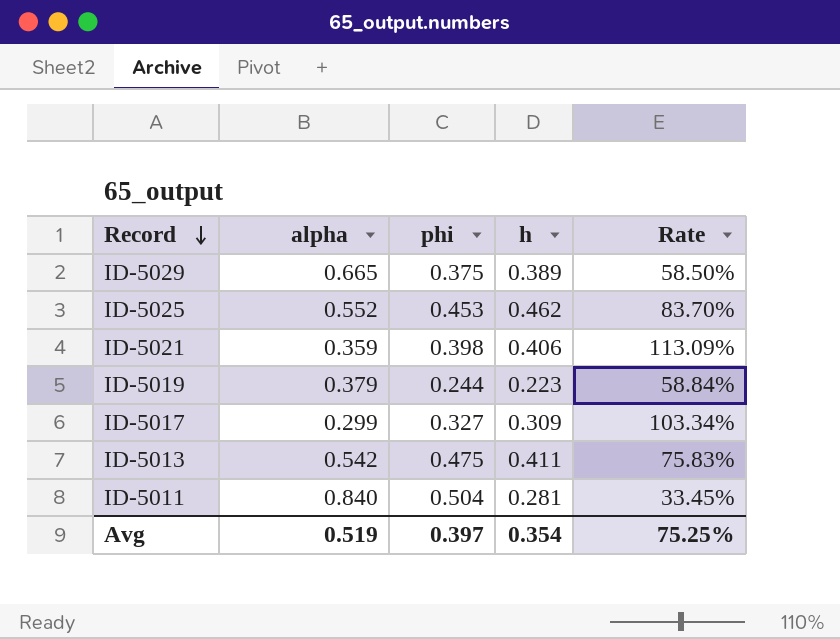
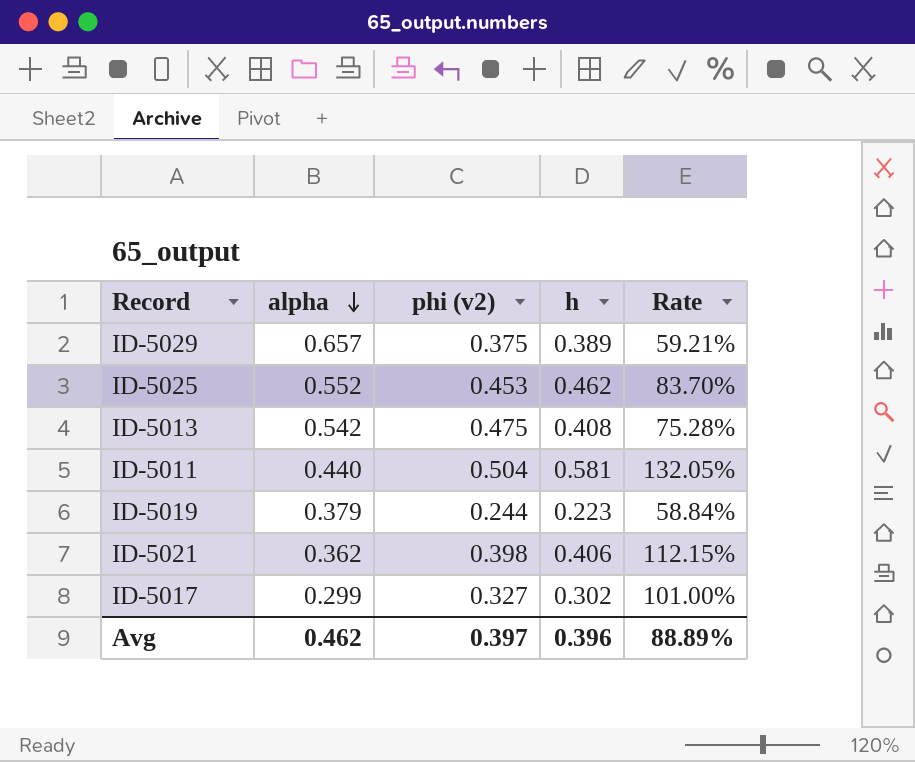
row order: Record descending -> alpha descending
column name: phi -> phi (v2)
ID-5029 | alpha: 0.665 -> 0.657
ID-5029 | Rate: 58.50% -> 59.21%
ID-5013 | h: 0.411 -> 0.408
ID-5013 | Rate: 75.83% -> 75.28%
ID-5011 | alpha: 0.840 -> 0.440
ID-5011 | h: 0.281 -> 0.581
ID-5011 | Rate: 33.45% -> 132.05%
ID-5021 | alpha: 0.359 -> 0.362
ID-5021 | Rate: 113.09% -> 112.15%
ID-5017 | h: 0.309 -> 0.302
ID-5017 | Rate: 103.34% -> 101.00%
Avg | alpha: 0.519 -> 0.462
Avg | h: 0.354 -> 0.396
Avg | Rate: 75.25% -> 88.89%

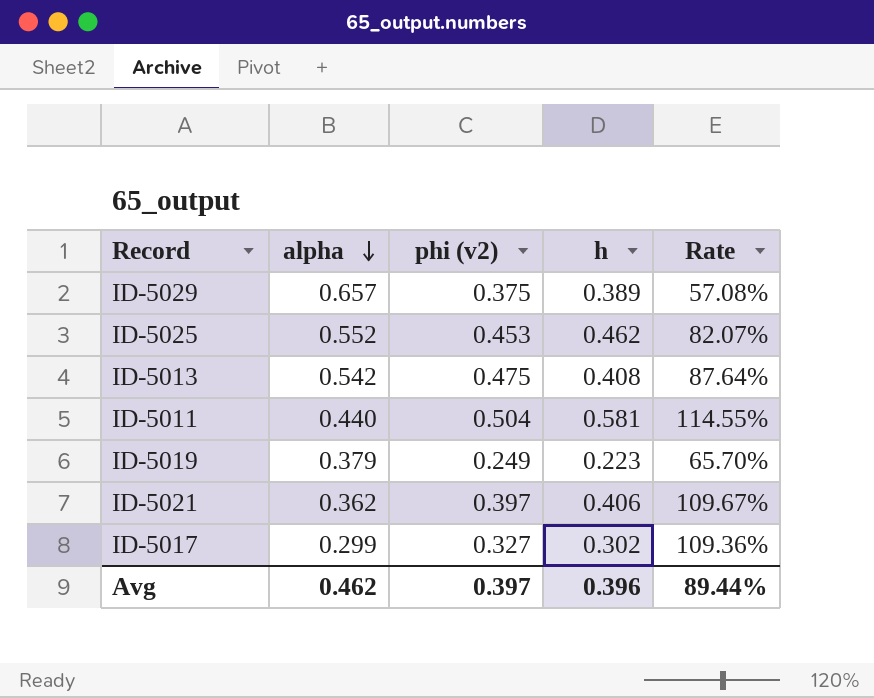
column Rate | formula: [h] / [alpha] -> [phi (v2)] / [alpha]
ID-5019 | phi (v2): 0.244 -> 0.249
ID-5021 | phi (v2): 0.398 -> 0.397
Avg | Rate: 88.89% -> 89.44%

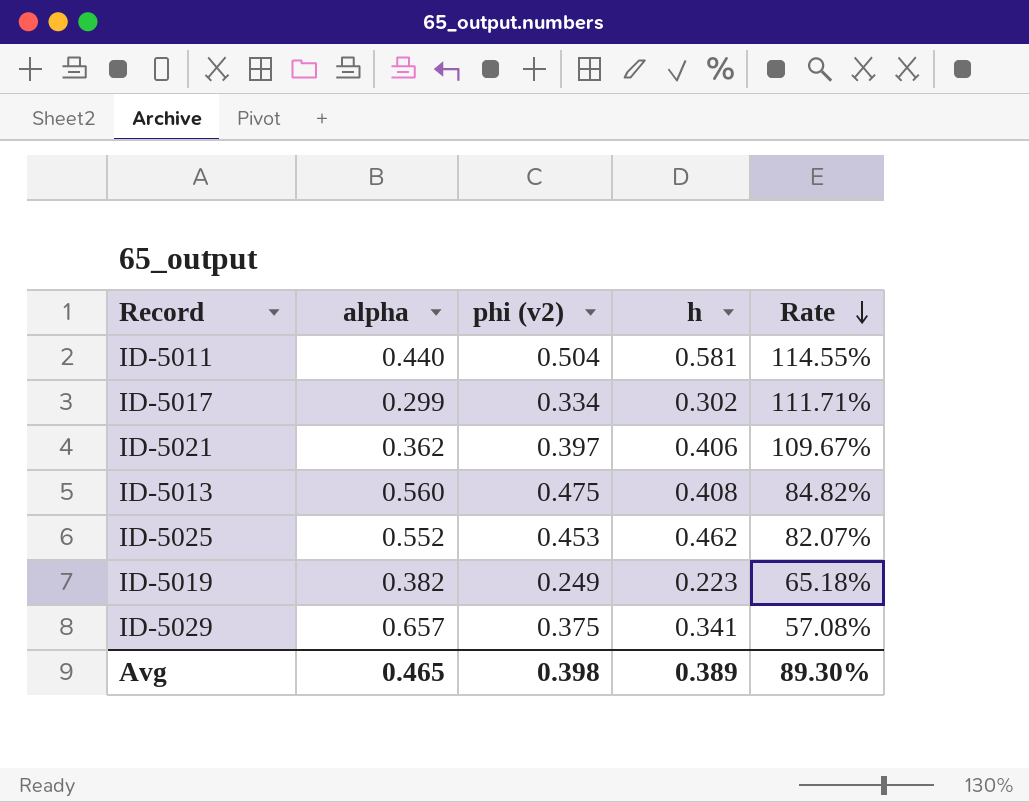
row order: alpha descending -> Rate descending
ID-5017 | phi (v2): 0.327 -> 0.334
ID-5017 | Rate: 109.36% -> 111.71%
ID-5013 | alpha: 0.542 -> 0.560
ID-5013 | Rate: 87.64% -> 84.82%
ID-5019 | alpha: 0.379 -> 0.382
ID-5019 | Rate: 65.70% -> 65.18%
ID-5029 | h: 0.389 -> 0.341
Avg | alpha: 0.462 -> 0.465
Avg | phi (v2): 0.397 -> 0.398
Avg | h: 0.396 -> 0.389
Avg | Rate: 89.44% -> 89.30%

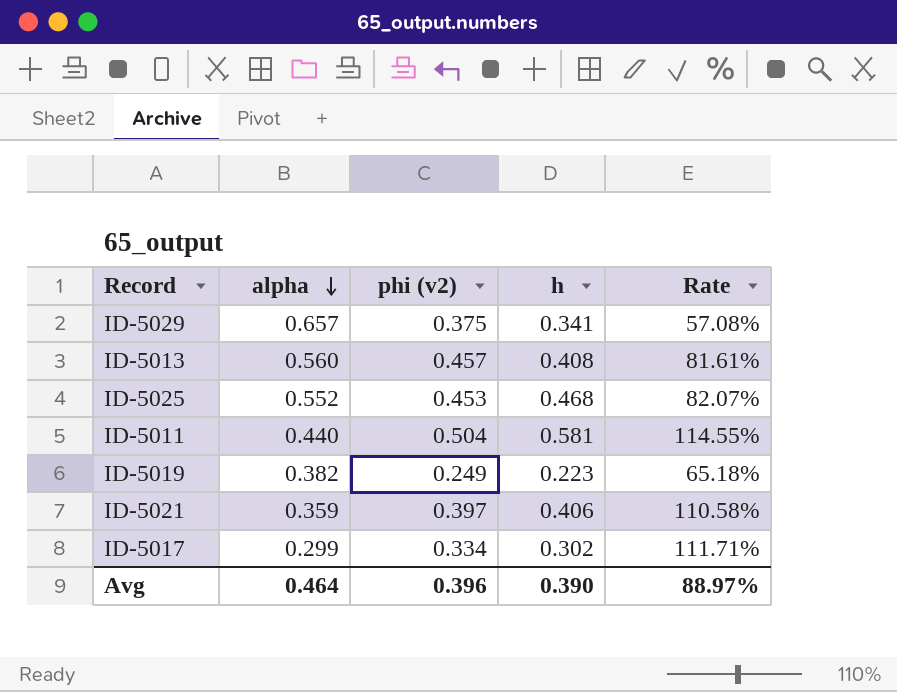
row order: Rate descending -> alpha descending
ID-5013 | phi (v2): 0.475 -> 0.457
ID-5013 | Rate: 84.82% -> 81.61%
ID-5025 | h: 0.462 -> 0.468
ID-5021 | alpha: 0.362 -> 0.359
ID-5021 | Rate: 109.67% -> 110.58%
Avg | alpha: 0.465 -> 0.464
Avg | phi (v2): 0.398 -> 0.396
Avg | h: 0.389 -> 0.390
Avg | Rate: 89.30% -> 88.97%

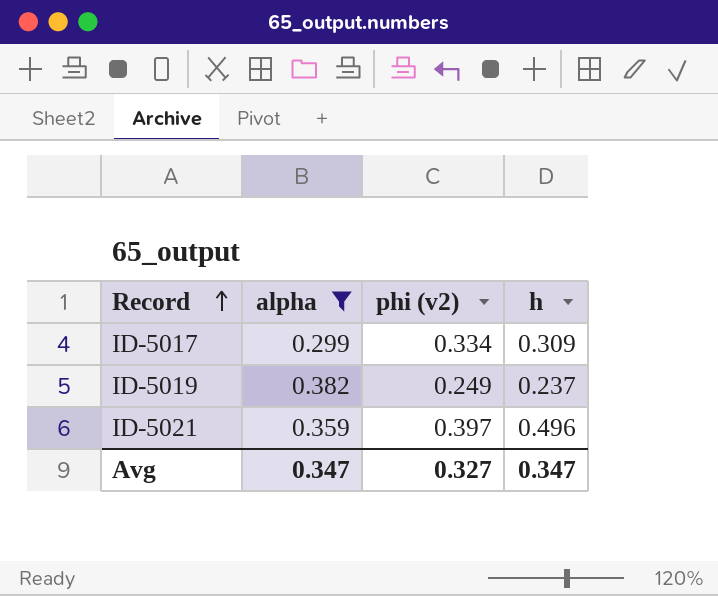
filter: none -> alpha <= 0.382
row order: alpha descending -> Record ascending
column Rate | formula: [phi (v2)] / [alpha] -> none
ID-5017 | h: 0.302 -> 0.309
ID-5019 | h: 0.223 -> 0.237
ID-5021 | h: 0.406 -> 0.496
Avg | alpha: 0.464 -> 0.347
Avg | phi (v2): 0.396 -> 0.327
Avg | h: 0.390 -> 0.347

